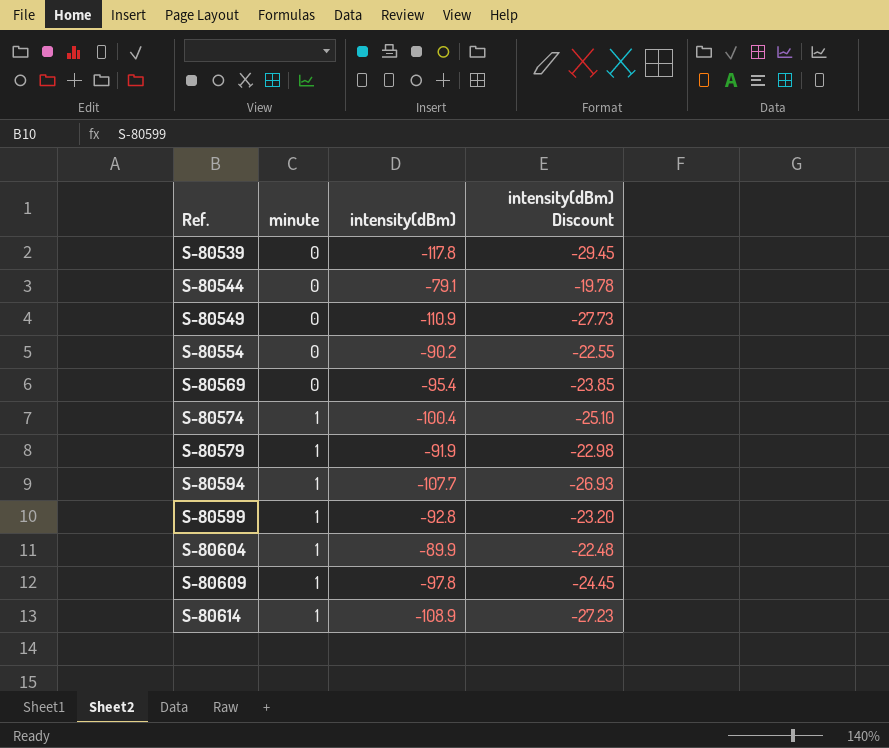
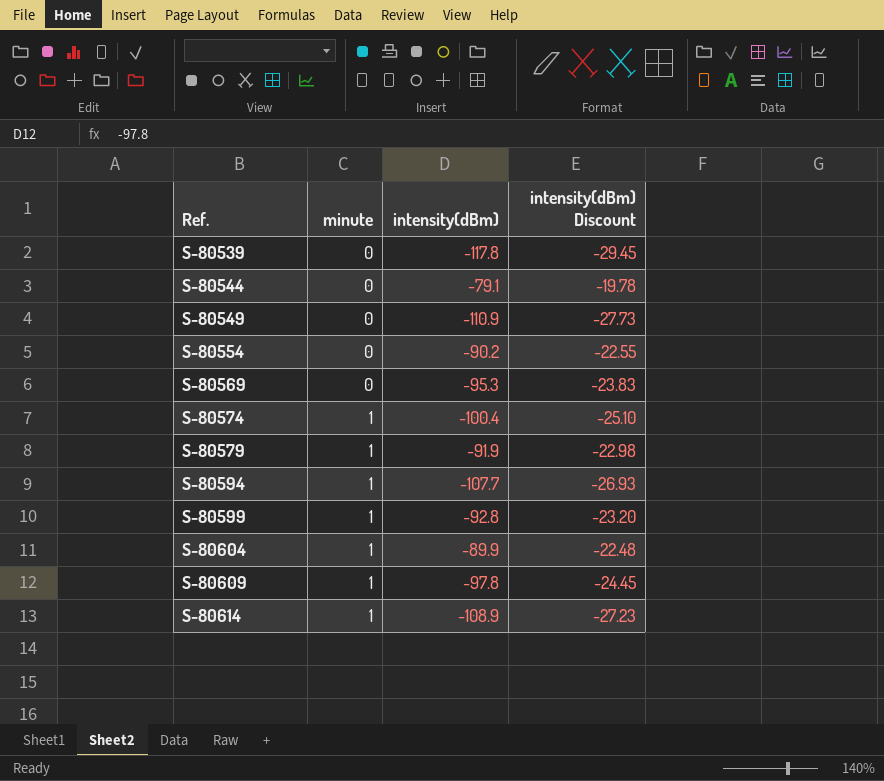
S-80569 | intensity(dBm): -95.4 -> -95.3
S-80569 | intensity(dBm) Discount: -23.85 -> -23.83

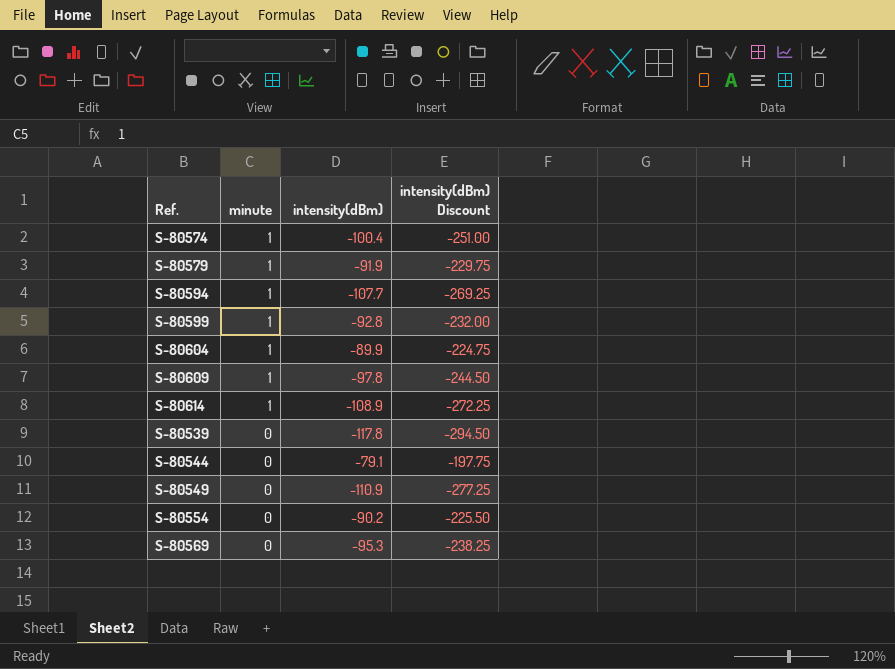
row order: Ref. ascending -> minute descending
column intensity(dBm) Discount | formula: [intensity(dBm)] * 0.25 -> [intensity(dBm)] * 2.5

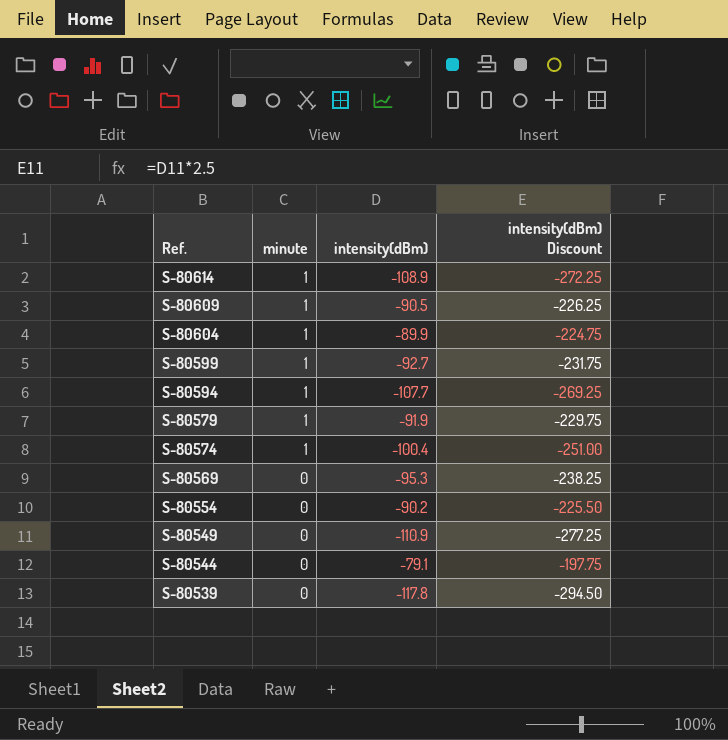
row order: minute descending -> Ref. descending
S-80609 | intensity(dBm): -97.8 -> -90.5
S-80609 | intensity(dBm) Discount: -244.50 -> -226.25
S-80599 | intensity(dBm): -92.8 -> -92.7
S-80599 | intensity(dBm) Discount: -232.00 -> -231.75

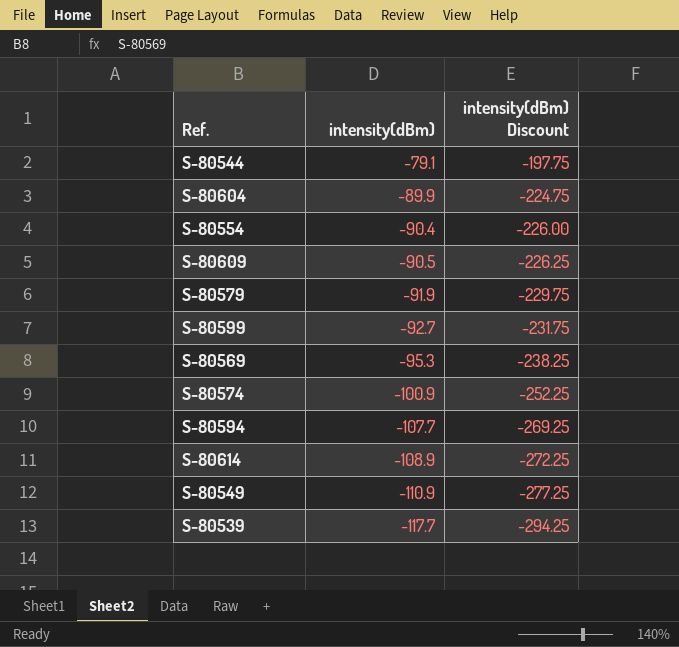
row order: Ref. descending -> intensity(dBm) descending
column minute | position: 2 -> none
S-80554 | intensity(dBm): -90.2 -> -90.4
S-80554 | intensity(dBm) Discount: -225.50 -> -226.00
S-80574 | intensity(dBm): -100.4 -> -100.9
S-80574 | intensity(dBm) Discount: -251.00 -> -252.25
S-80539 | intensity(dBm): -117.8 -> -117.7
S-80539 | intensity(dBm) Discount: -294.50 -> -294.25

